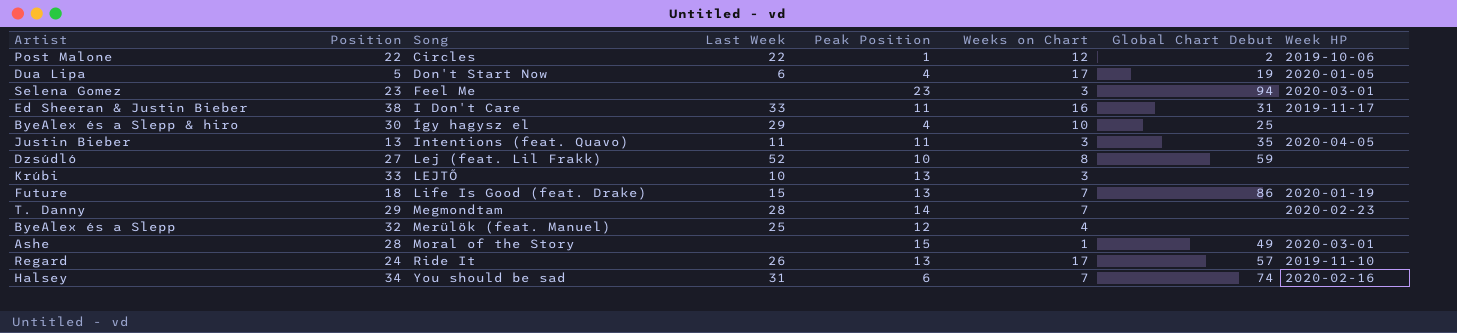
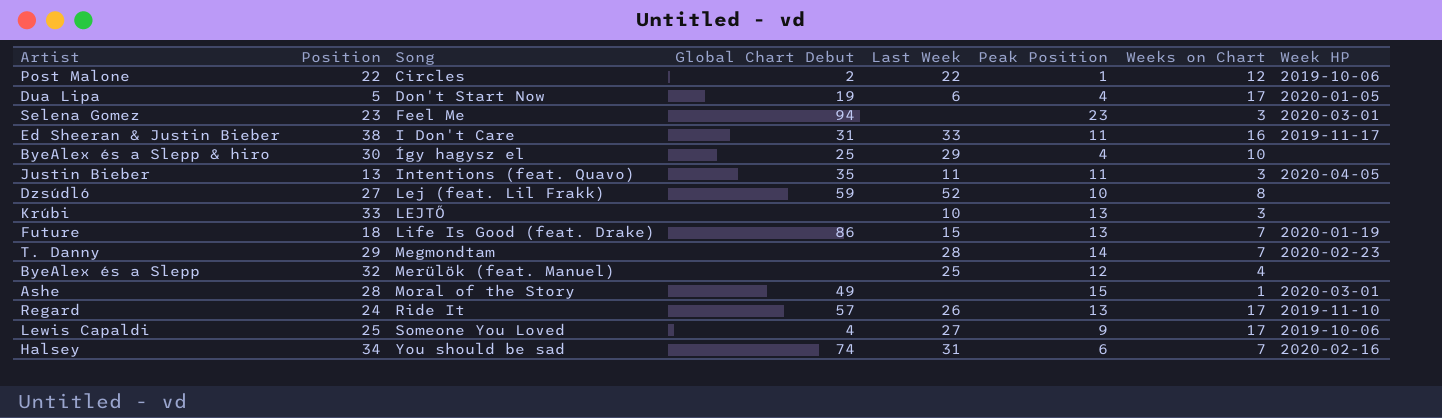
column Global Chart Debut | position: 7 -> 4
row Lewis Capaldi: none -> 25 | Someone You Loved | 4 | 27 | 9 | 17 | 2019-10-06

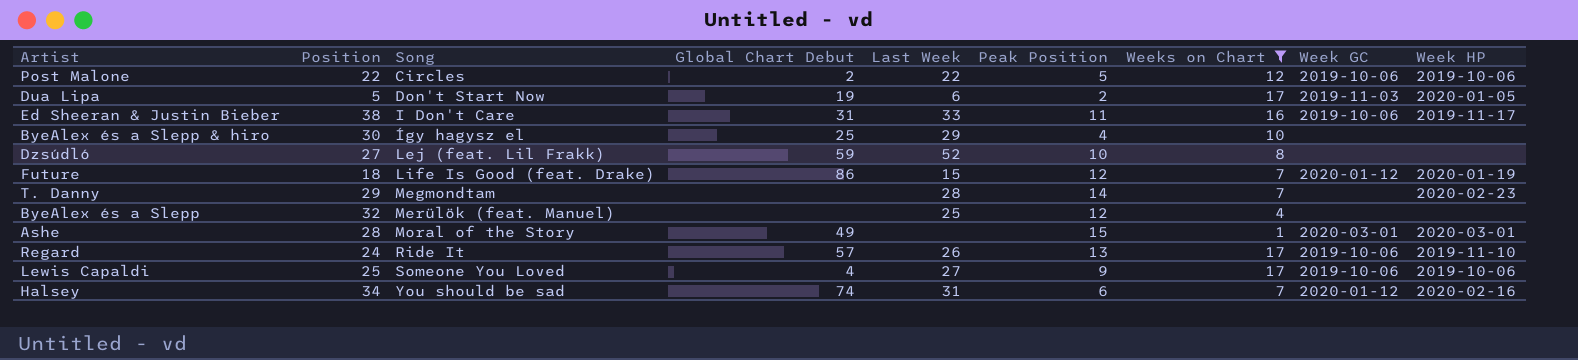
filter: none -> Weeks on Chart != 3
column Week GC | position: none -> 8
Post Malone | Peak Position: 1 -> 5
Dua Lipa | Peak Position: 4 -> 2
Future | Peak Position: 13 -> 12

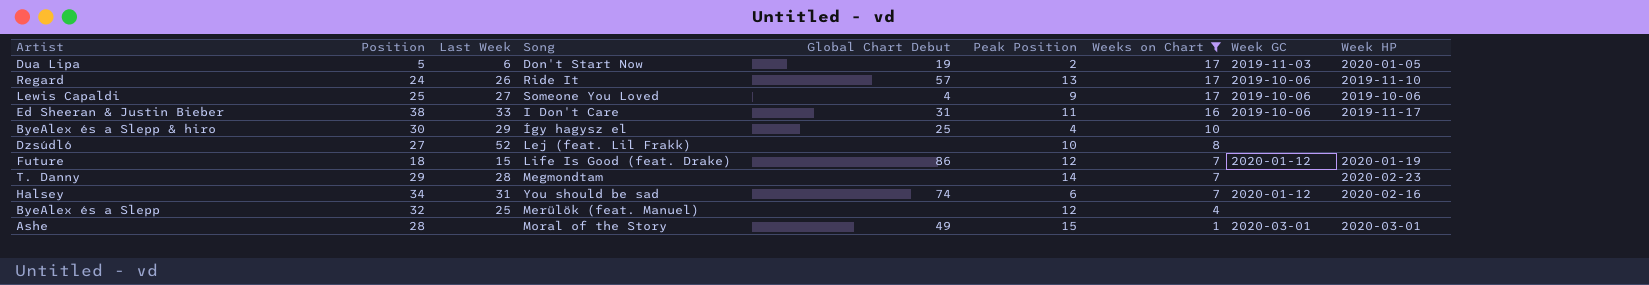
row order: Song ascending -> Weeks on Chart descending
column Last Week | position: 5 -> 3
row Post Malone: 22 | Circles | 2 | 22 | 5 | 12 | 2019-10-06 | 2019-10-06 -> none
Dzsúdló | Global Chart Debut: 59 -> none

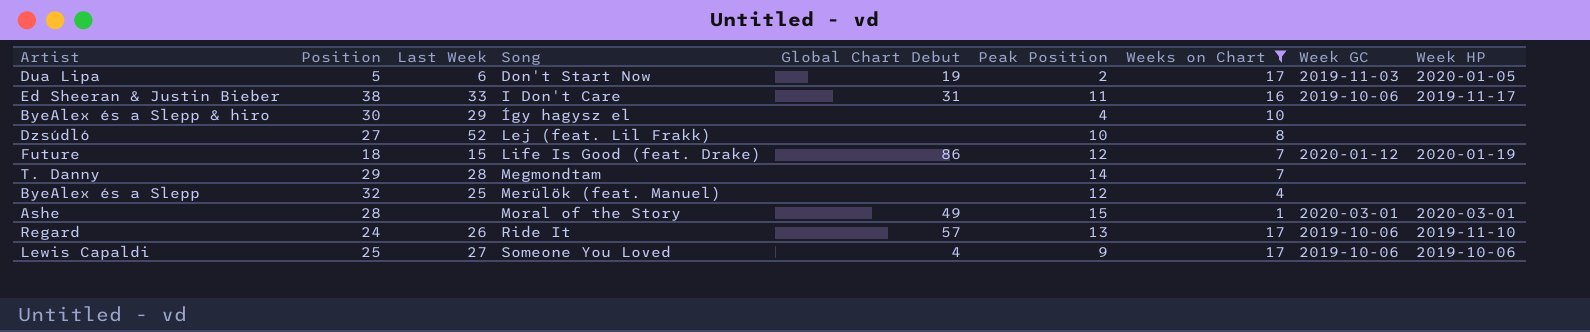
row order: Weeks on Chart descending -> Song ascending
row Halsey: 34 | 31 | You should be sad | 74 | 6 | 7 | 2020-01-12 | 2020-02-16 -> none
ByeAlex és a Slepp & hiro | Global Chart Debut: 25 -> none
T. Danny | Week HP: 2020-02-23 -> none

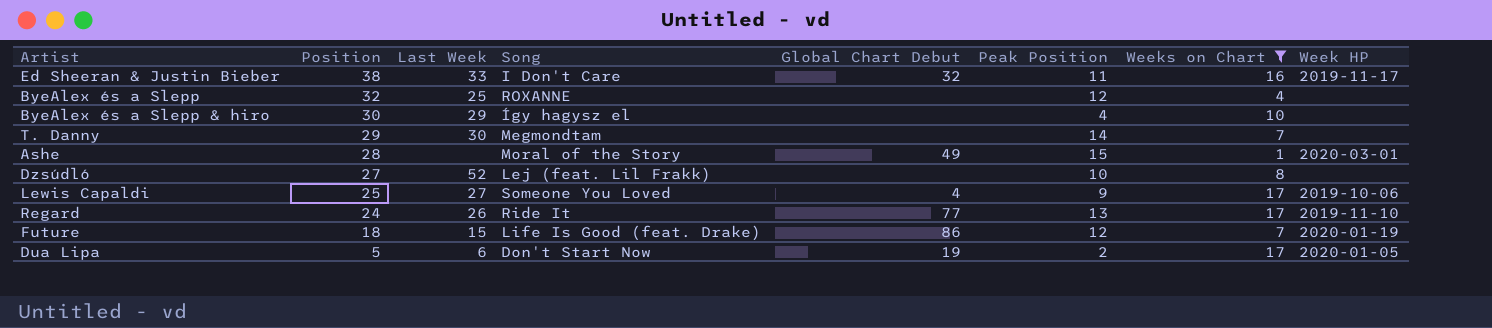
row order: Song ascending -> Position descending
column Week GC | position: 8 -> none
Ed Sheeran & Justin Bieber | Global Chart Debut: 31 -> 32
ByeAlex és a Slepp | Song: Merülök (feat. Manuel) -> ROXANNE
T. Danny | Last Week: 28 -> 30
Regard | Global Chart Debut: 57 -> 77

